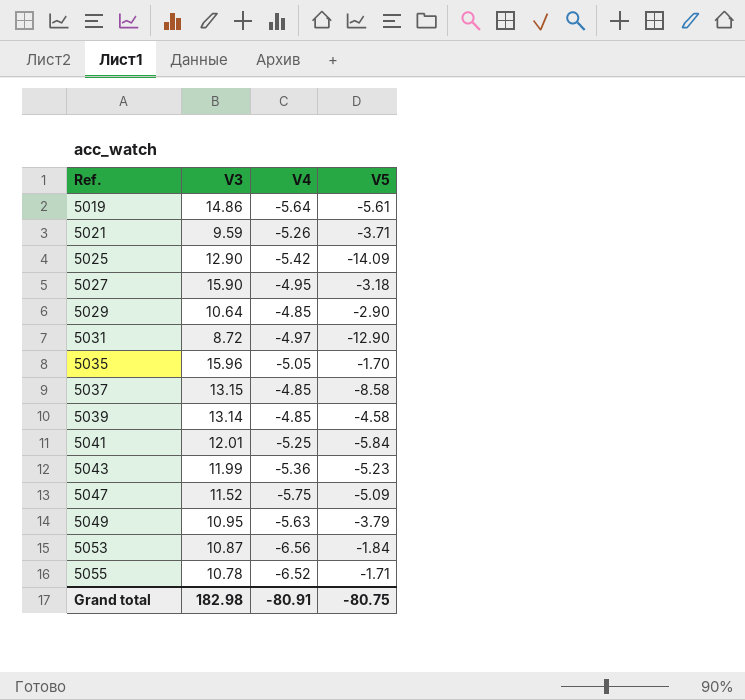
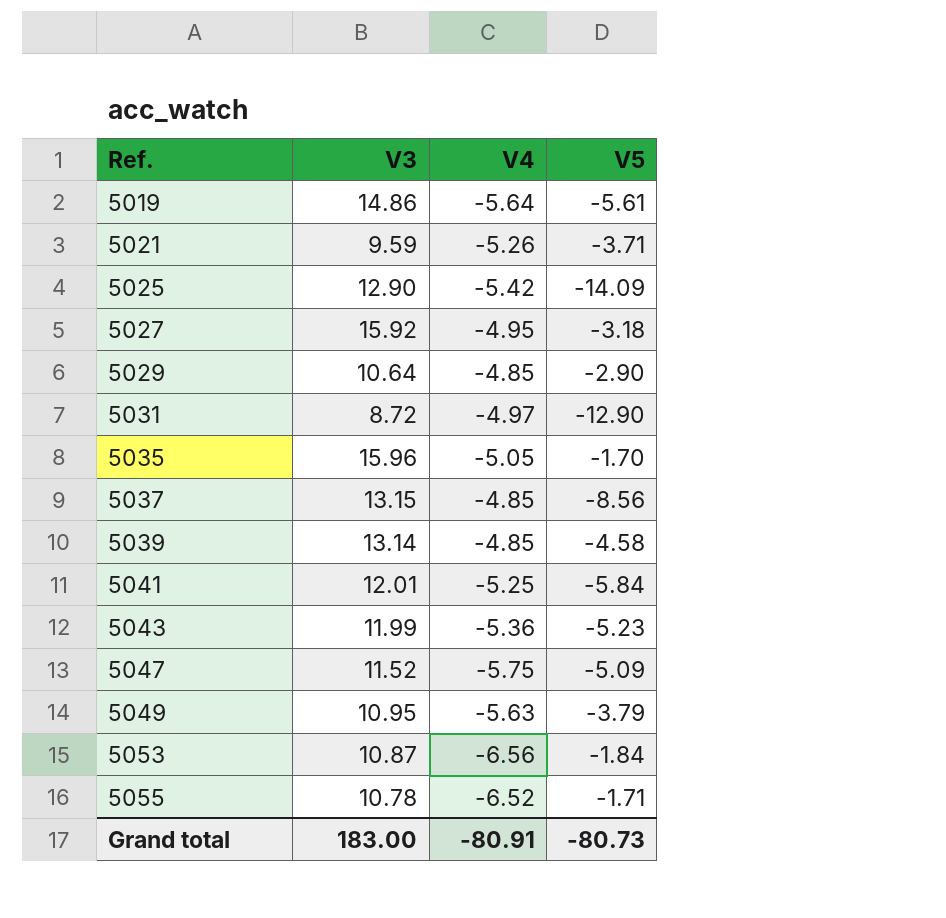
5027 | V3: 15.90 -> 15.92
5037 | V5: -8.58 -> -8.56
Grand total | V3: 182.98 -> 183.00
Grand total | V5: -80.75 -> -80.73

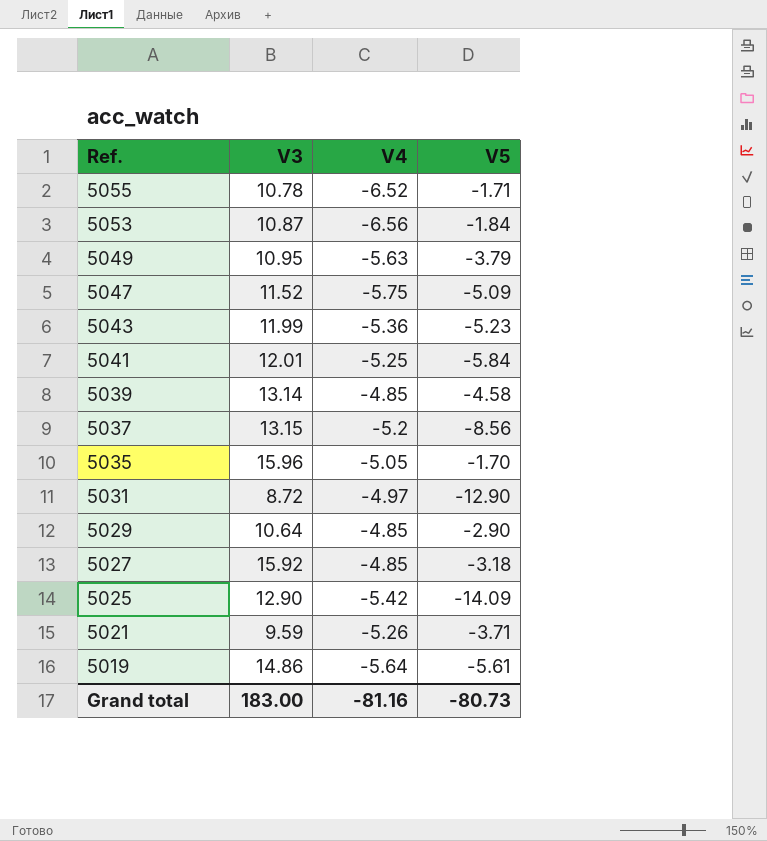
row order: Ref. ascending -> Ref. descending
5037 | V4: -4.85 -> -5.2
5027 | V4: -4.95 -> -4.85
Grand total | V4: -80.91 -> -81.16

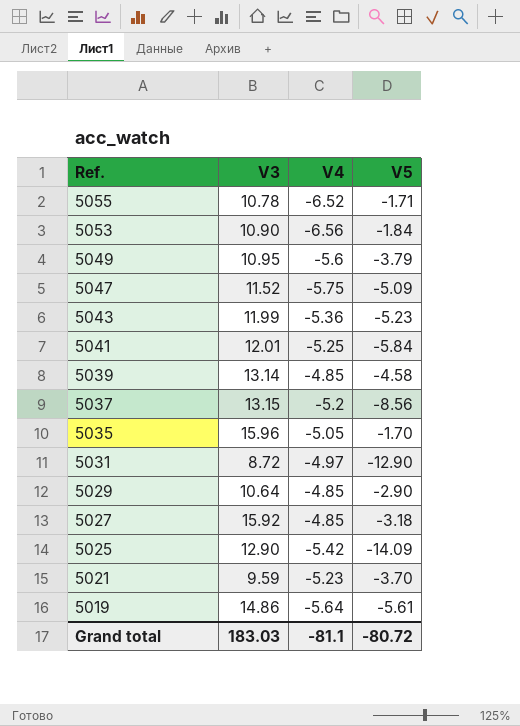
5053 | V3: 10.87 -> 10.90
5049 | V4: -5.63 -> -5.6
5021 | V4: -5.26 -> -5.23
5021 | V5: -3.71 -> -3.70
Grand total | V3: 183.00 -> 183.03
Grand total | V4: -81.16 -> -81.1
Grand total | V5: -80.73 -> -80.72

